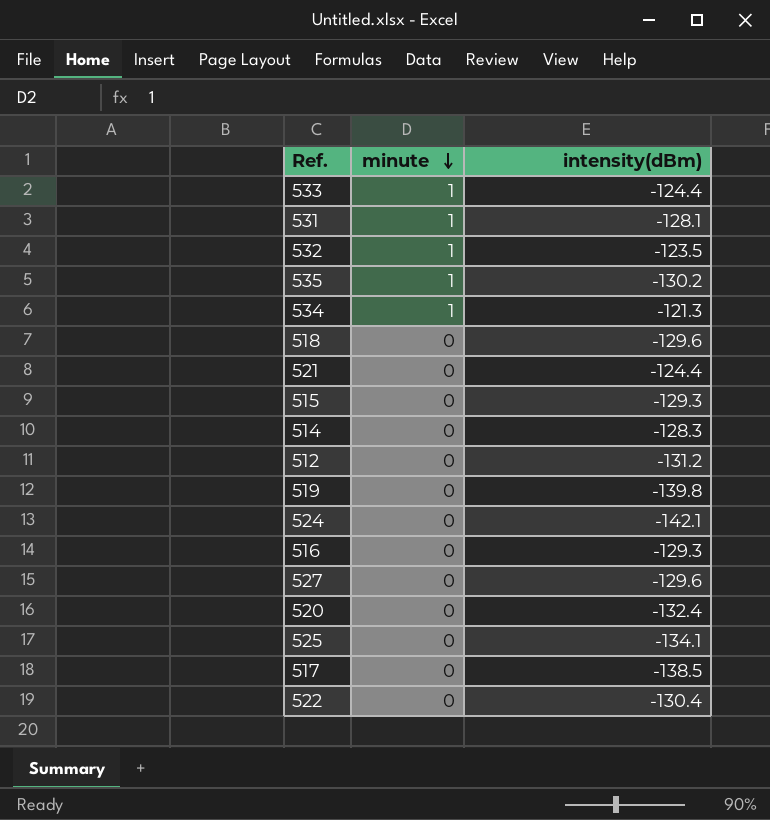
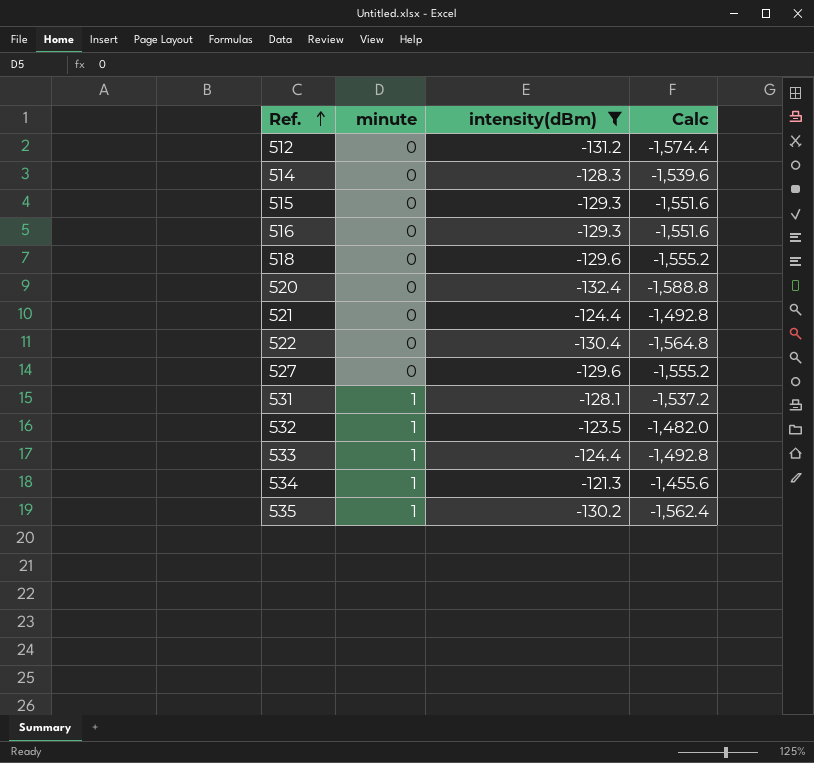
filter: none -> intensity(dBm) >= -132.4
row order: minute descending -> Ref. ascending
column Calc | formula: none -> [intensity(dBm)] * 12

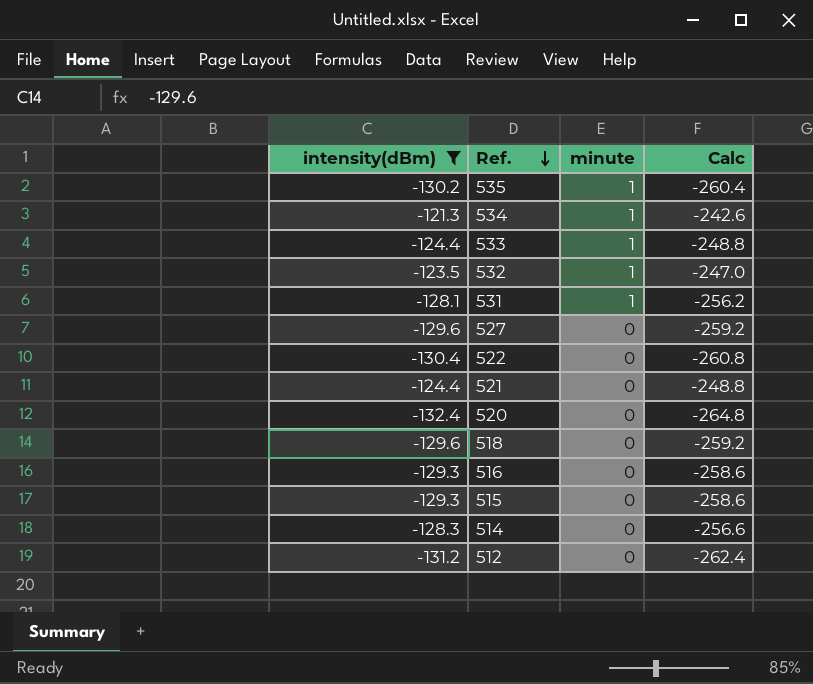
row order: Ref. ascending -> Ref. descending
column intensity(dBm) | position: 3 -> 1
column Calc | formula: [intensity(dBm)] * 12 -> [intensity(dBm)] * 2

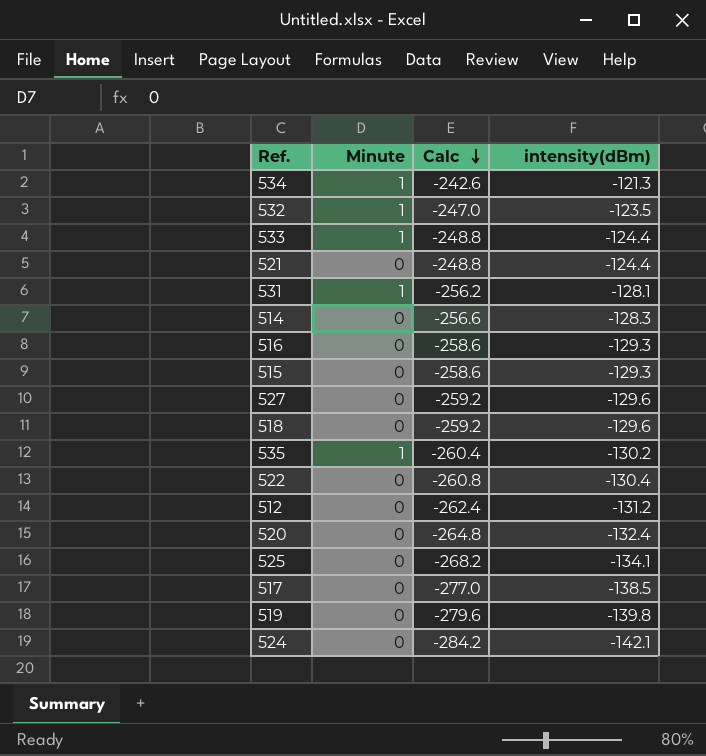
filter: intensity(dBm) >= -132.4 -> none
row order: Ref. descending -> Calc descending
column name: minute -> Minute
column intensity(dBm) | position: 1 -> 4

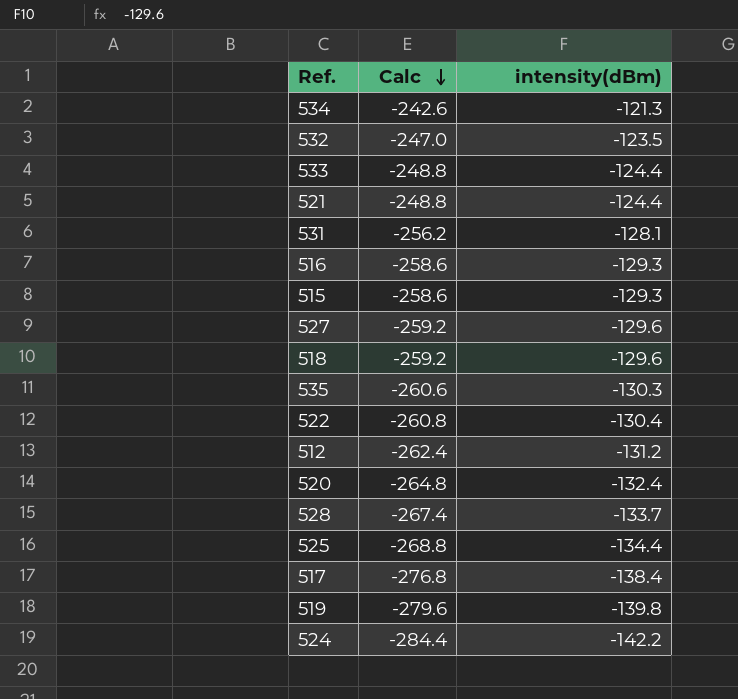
column Minute | position: 2 -> none
row 514: 0 | -256.6 | -128.3 -> none
535 | Calc: -260.4 -> -260.6
535 | intensity(dBm): -130.2 -> -130.3
row 528: none -> -267.4 | -133.7
525 | Calc: -268.2 -> -268.8
525 | intensity(dBm): -134.1 -> -134.4
517 | Calc: -277.0 -> -276.8
517 | intensity(dBm): -138.5 -> -138.4
524 | Calc: -284.2 -> -284.4
524 | intensity(dBm): -142.1 -> -142.2

